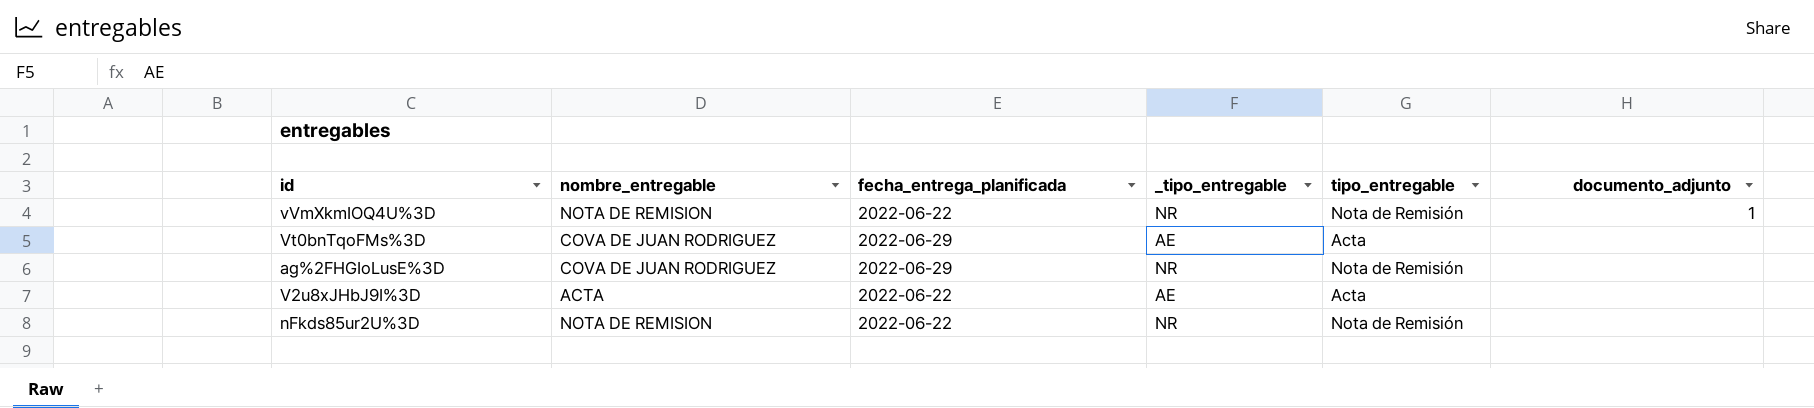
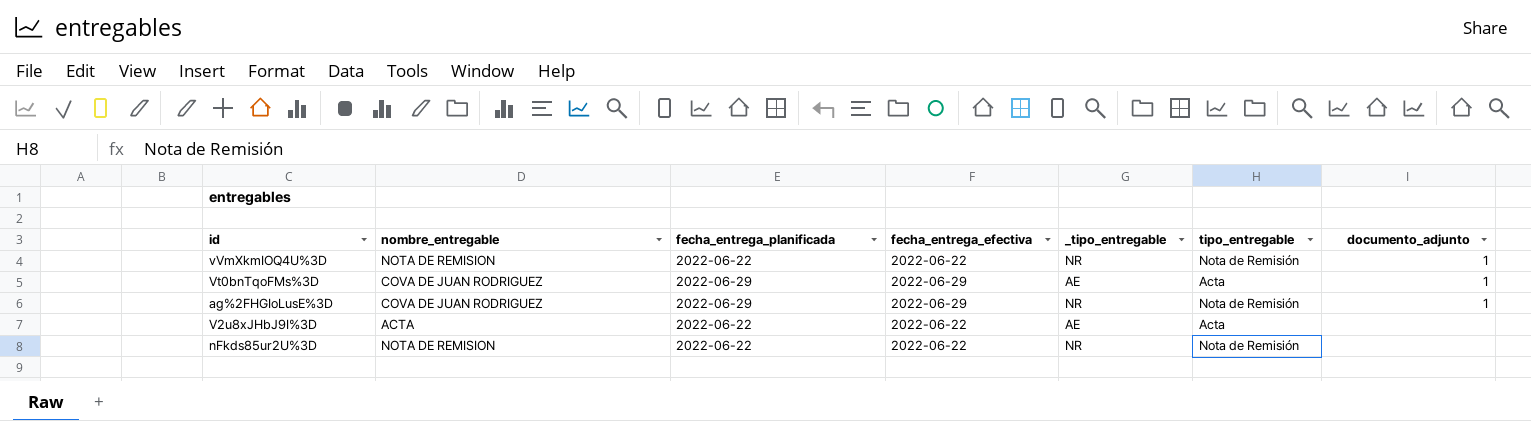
column fecha_entrega_efectiva | position: none -> 4
Vt0bnTqoFMs%3D | documento_adjunto: none -> 1
ag%2FHGIoLusE%3D | documento_adjunto: none -> 1

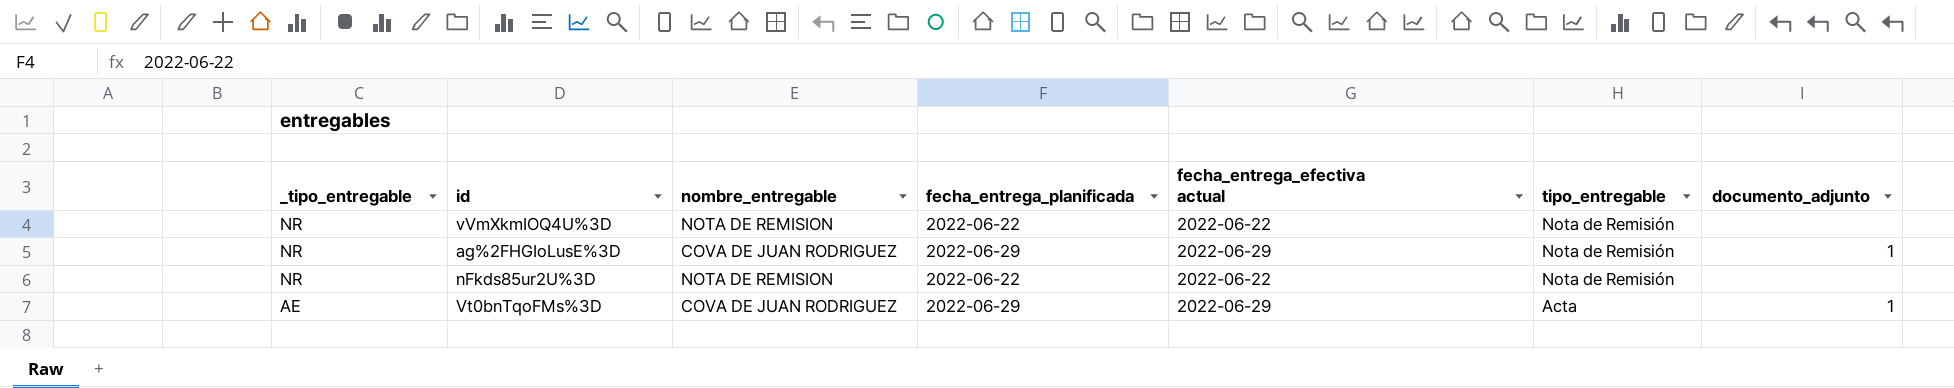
row order: none -> _tipo_entregable descending
column _tipo_entregable | position: 5 -> 1
column name: fecha_entrega_efectiva -> fecha_entrega_efectiva actual
row V2u8xJHbJ9I%3D: ACTA | 2022-06-22 | 2022-06-22 | AE | Acta | none -> none
vVmXkmIOQ4U%3D | documento_adjunto: 1 -> none

